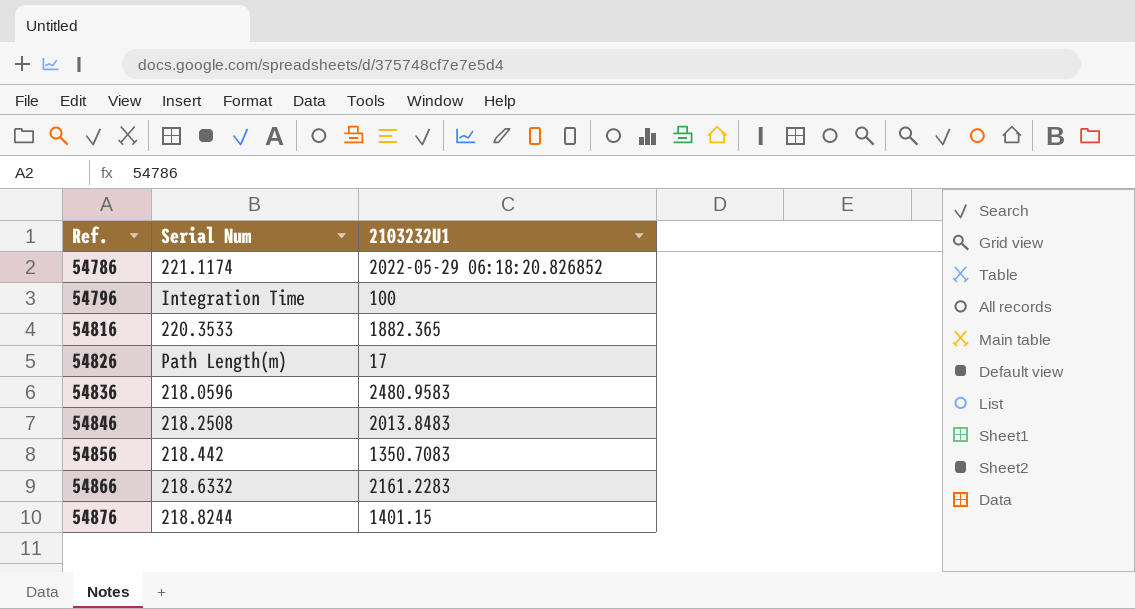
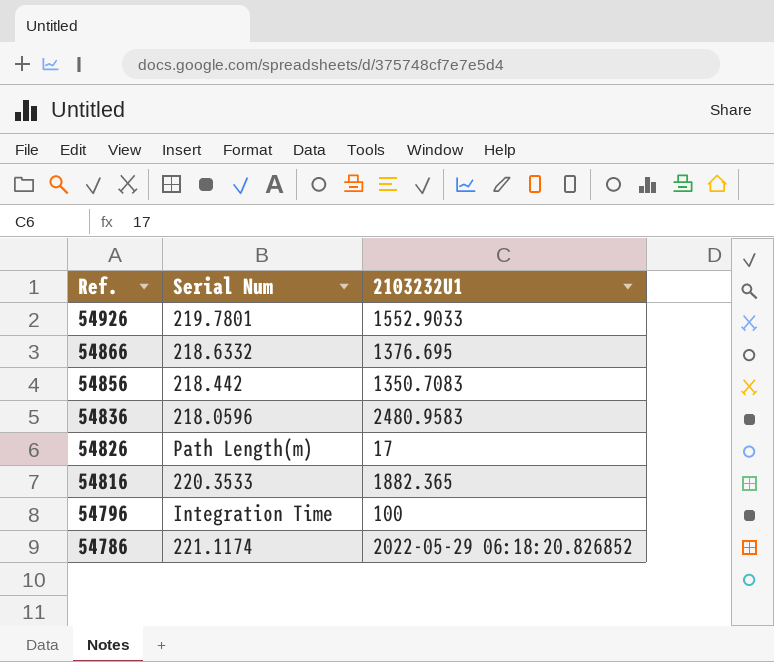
row order: Ref. ascending -> Ref. descending
row 54846: 218.2508 | 2013.8483 -> none
row 54876: 218.8244 | 1401.15 -> none
row 54926: none -> 219.7801 | 1552.9033
54866 | 2103232U1: 2161.2283 -> 1376.695

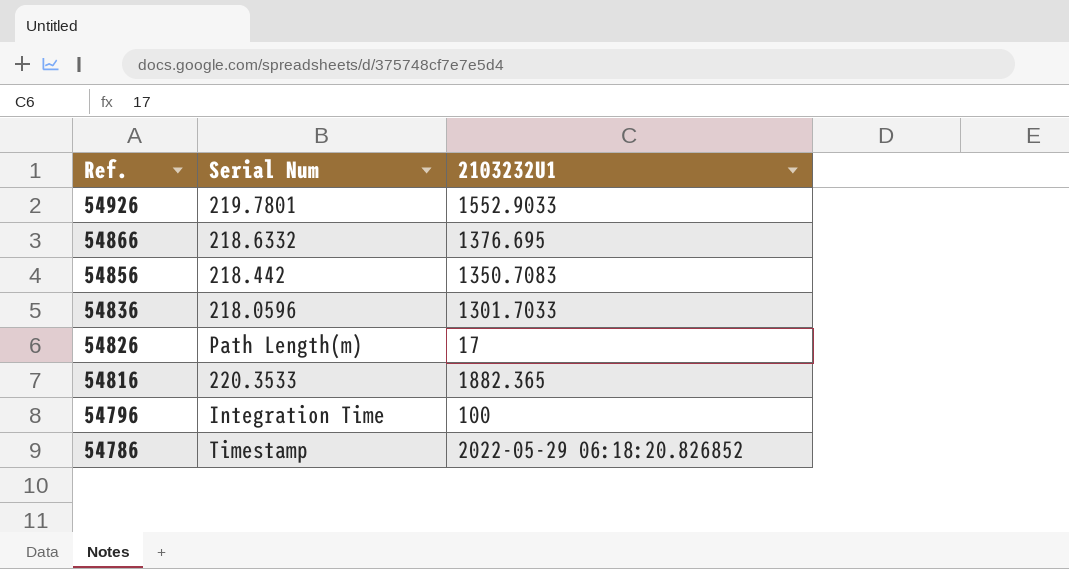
54836 | 2103232U1: 2480.9583 -> 1301.7033
54786 | Serial Num: 221.1174 -> Timestamp

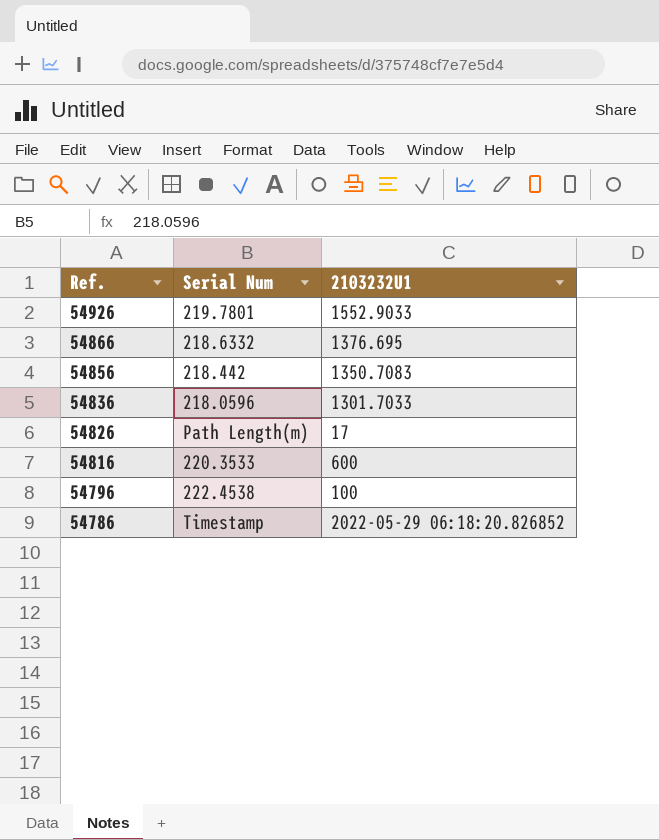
54816 | 2103232U1: 1882.365 -> 600
54796 | Serial Num: Integration Time -> 222.4538

